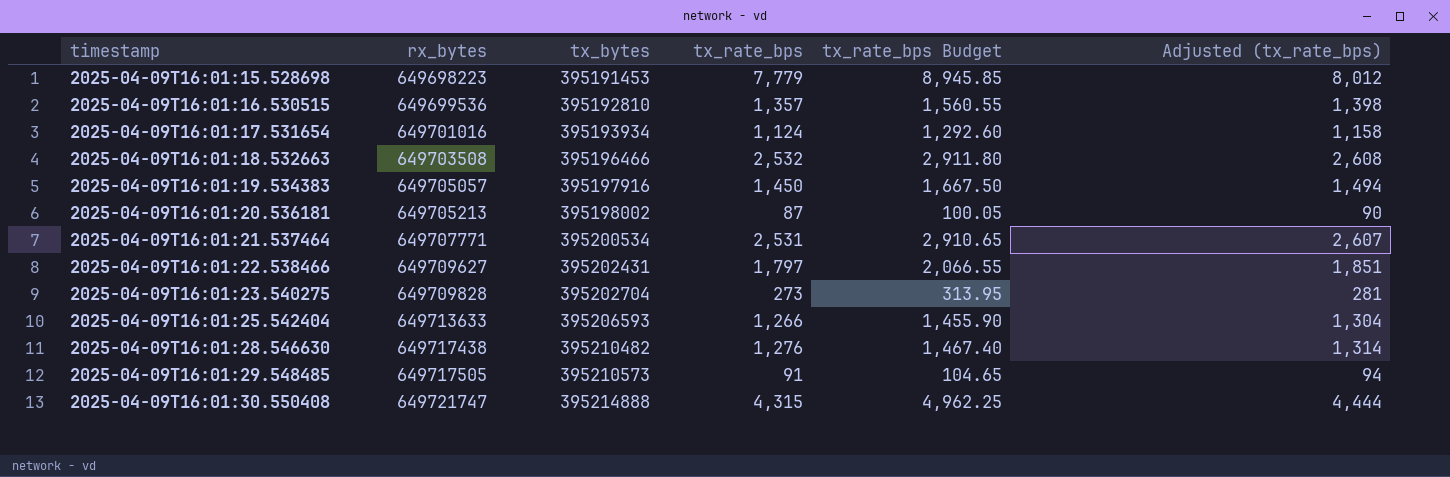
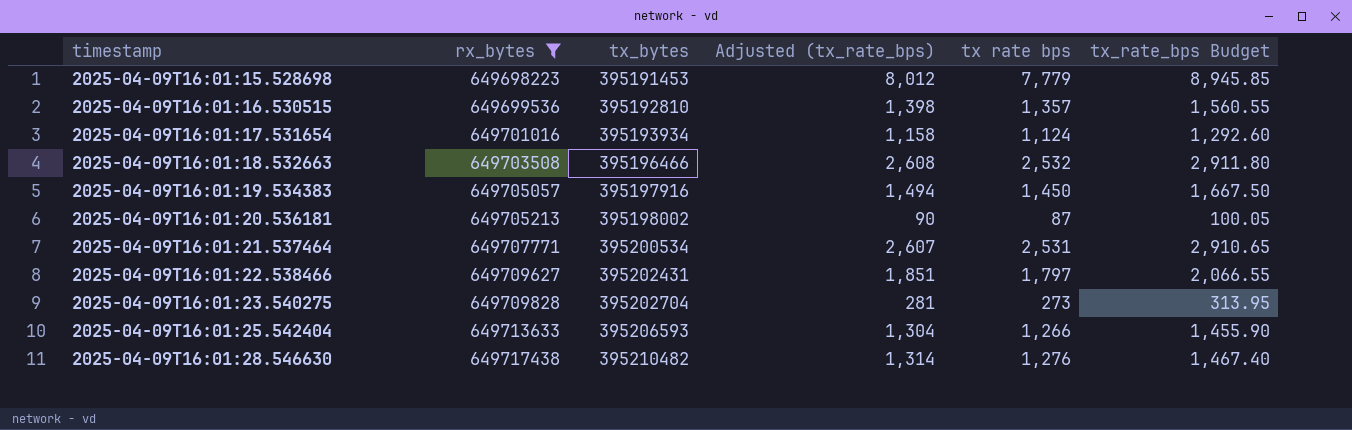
filter: none -> rx_bytes <= 649717438
column Adjusted (tx_rate_bps) | position: 6 -> 4
column name: tx_rate_bps -> tx rate bps

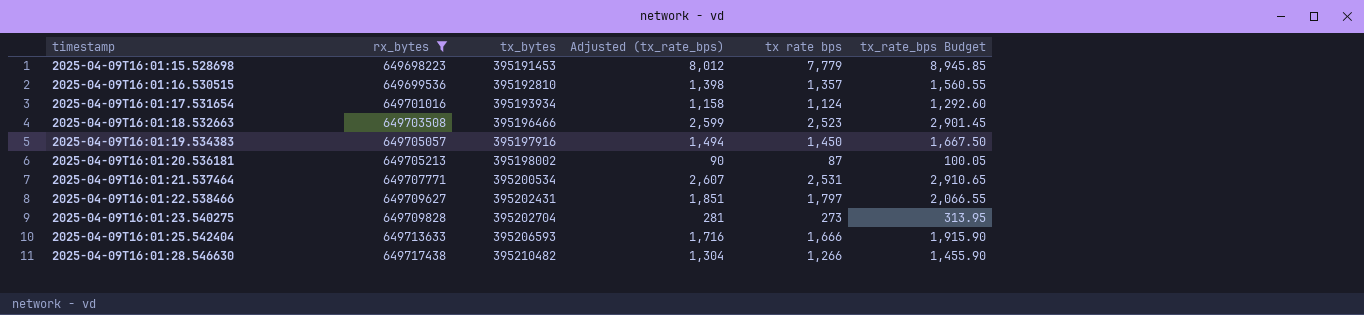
2025-04-09T16:01:18.532663 | Adjusted (tx_rate_bps): 2,608 -> 2,599
2025-04-09T16:01:18.532663 | tx rate bps: 2,532 -> 2,523
2025-04-09T16:01:18.532663 | tx_rate_bps Budget: 2,911.80 -> 2,901.45
2025-04-09T16:01:25.542404 | Adjusted (tx_rate_bps): 1,304 -> 1,716
2025-04-09T16:01:25.542404 | tx rate bps: 1,266 -> 1,666
2025-04-09T16:01:25.542404 | tx_rate_bps Budget: 1,455.90 -> 1,915.90
2025-04-09T16:01:28.546630 | Adjusted (tx_rate_bps): 1,314 -> 1,304
2025-04-09T16:01:28.546630 | tx rate bps: 1,276 -> 1,266
2025-04-09T16:01:28.546630 | tx_rate_bps Budget: 1,467.40 -> 1,455.90

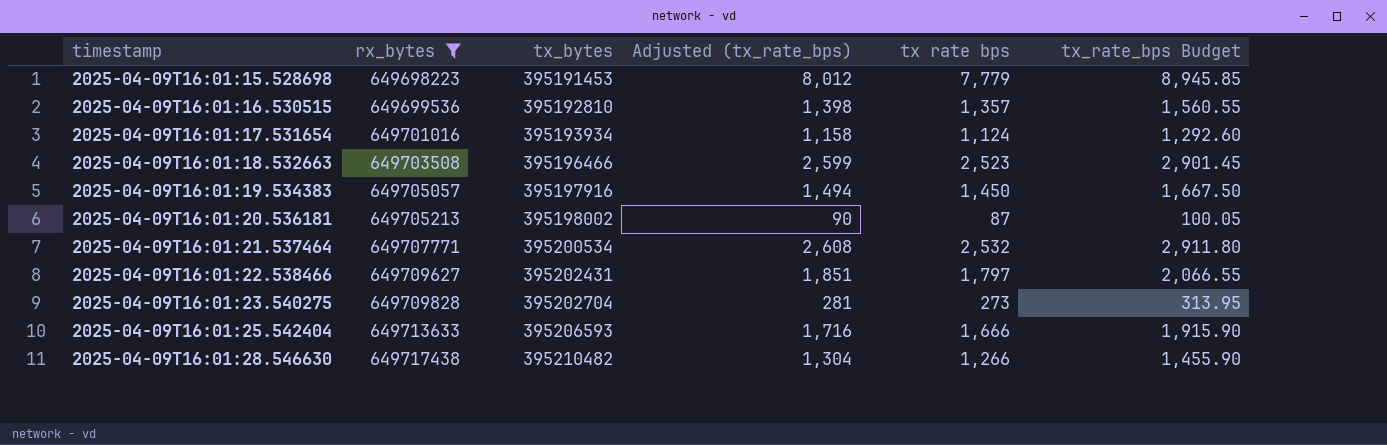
2025-04-09T16:01:21.537464 | Adjusted (tx_rate_bps): 2,607 -> 2,608
2025-04-09T16:01:21.537464 | tx rate bps: 2,531 -> 2,532
2025-04-09T16:01:21.537464 | tx_rate_bps Budget: 2,910.65 -> 2,911.80

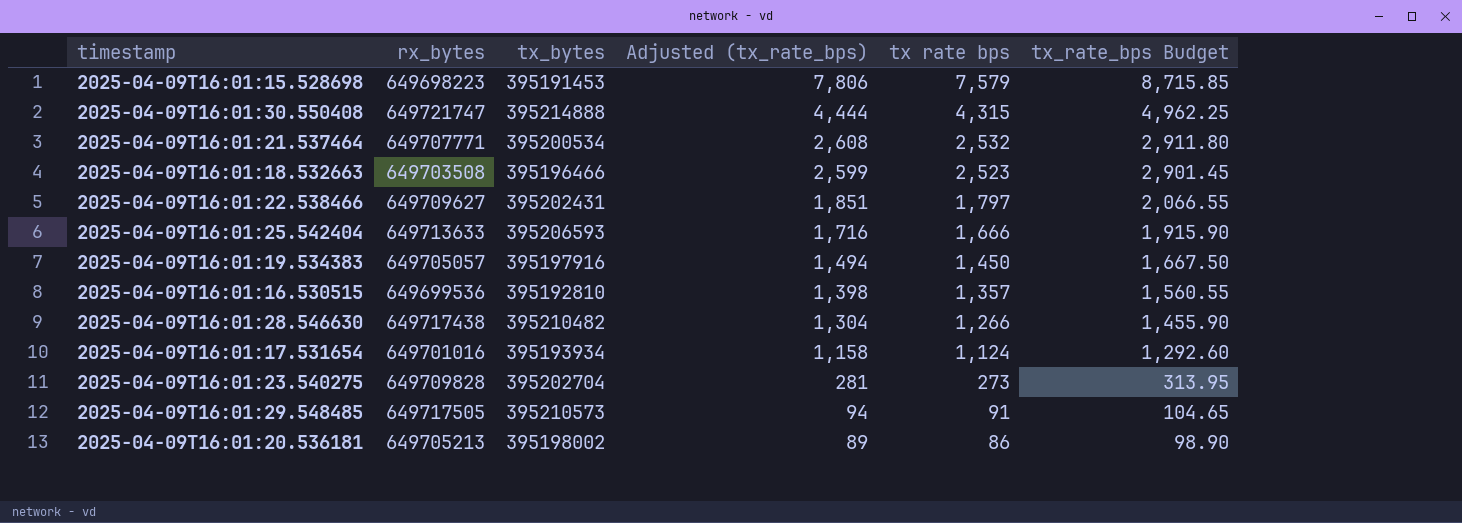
filter: rx_bytes <= 649717438 -> none
row order: timestamp ascending -> Adjusted (tx_rate_bps) descending
2025-04-09T16:01:15.528698 | Adjusted (tx_rate_bps): 8,012 -> 7,806
2025-04-09T16:01:15.528698 | tx rate bps: 7,779 -> 7,579
2025-04-09T16:01:15.528698 | tx_rate_bps Budget: 8,945.85 -> 8,715.85
2025-04-09T16:01:20.536181 | Adjusted (tx_rate_bps): 90 -> 89
2025-04-09T16:01:20.536181 | tx rate bps: 87 -> 86
2025-04-09T16:01:20.536181 | tx_rate_bps Budget: 100.05 -> 98.90

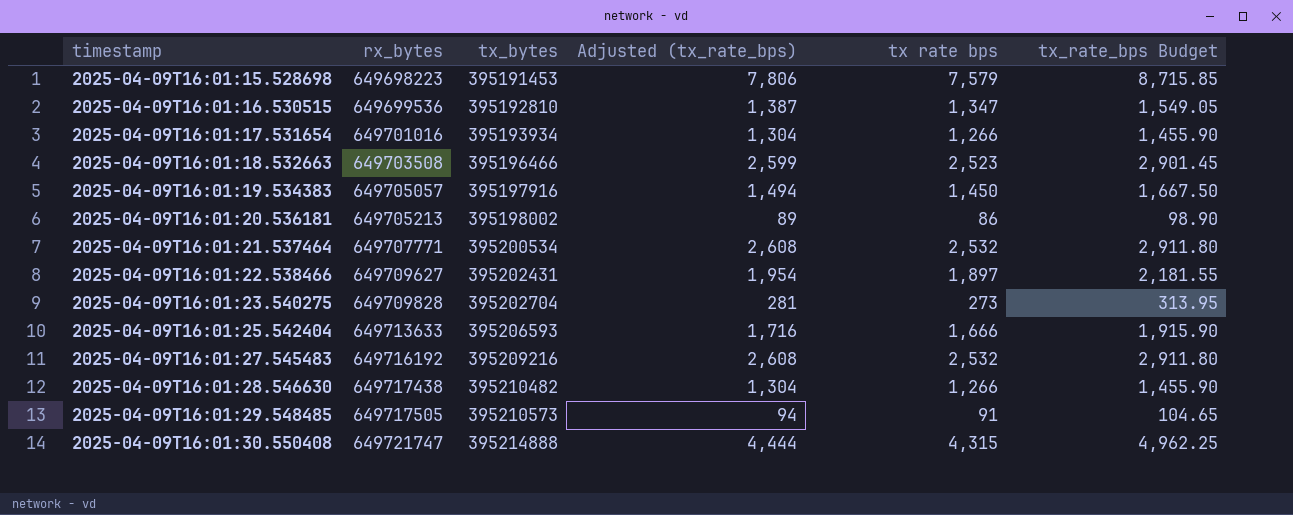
row order: Adjusted (tx_rate_bps) descending -> timestamp ascending
2025-04-09T16:01:16.530515 | Adjusted (tx_rate_bps): 1,398 -> 1,387
2025-04-09T16:01:16.530515 | tx rate bps: 1,357 -> 1,347
2025-04-09T16:01:16.530515 | tx_rate_bps Budget: 1,560.55 -> 1,549.05
2025-04-09T16:01:17.531654 | Adjusted (tx_rate_bps): 1,158 -> 1,304
2025-04-09T16:01:17.531654 | tx rate bps: 1,124 -> 1,266
2025-04-09T16:01:17.531654 | tx_rate_bps Budget: 1,292.60 -> 1,455.90
2025-04-09T16:01:22.538466 | Adjusted (tx_rate_bps): 1,851 -> 1,954
2025-04-09T16:01:22.538466 | tx rate bps: 1,797 -> 1,897
2025-04-09T16:01:22.538466 | tx_rate_bps Budget: 2,066.55 -> 2,181.55
row 2025-04-09T16:01:27.545483: none -> 649716192 | 395209216 | 2,608 | 2,532 | 2,911.80

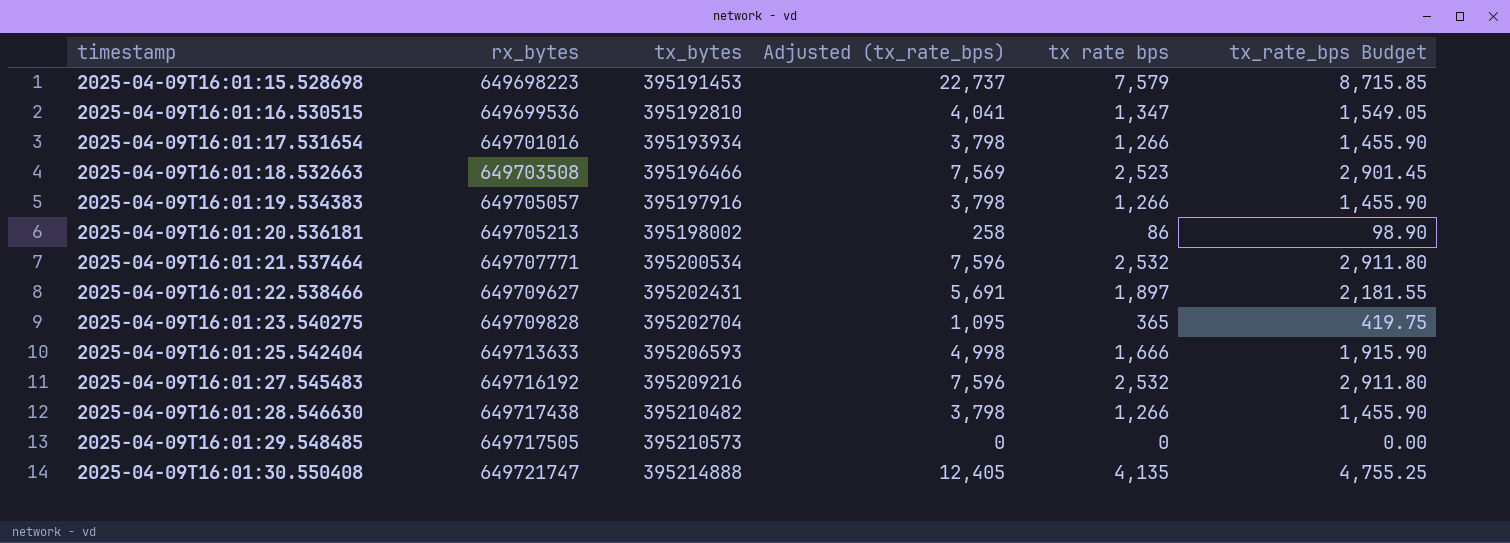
column Adjusted (tx_rate_bps) | formula: [tx rate bps] * 1.03 -> [tx rate bps] * 3
2025-04-09T16:01:19.534383 | tx rate bps: 1,450 -> 1,266
2025-04-09T16:01:19.534383 | tx_rate_bps Budget: 1,667.50 -> 1,455.90
2025-04-09T16:01:23.540275 | tx rate bps: 273 -> 365
2025-04-09T16:01:23.540275 | tx_rate_bps Budget: 313.95 -> 419.75
2025-04-09T16:01:29.548485 | tx rate bps: 91 -> 0
2025-04-09T16:01:29.548485 | tx_rate_bps Budget: 104.65 -> 0.00
2025-04-09T16:01:30.550408 | tx rate bps: 4,315 -> 4,135
2025-04-09T16:01:30.550408 | tx_rate_bps Budget: 4,962.25 -> 4,755.25

